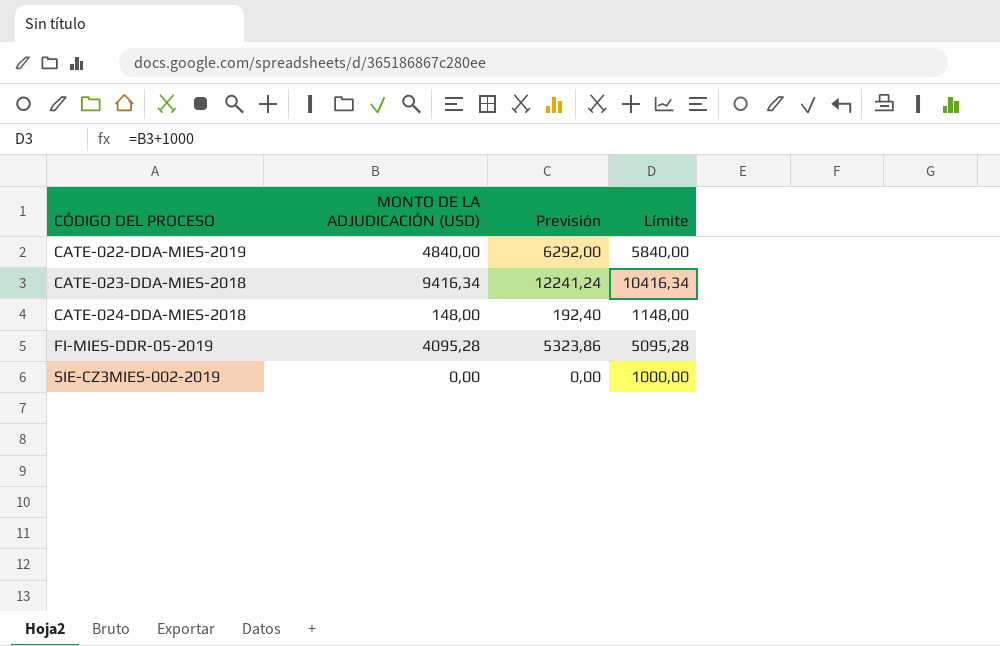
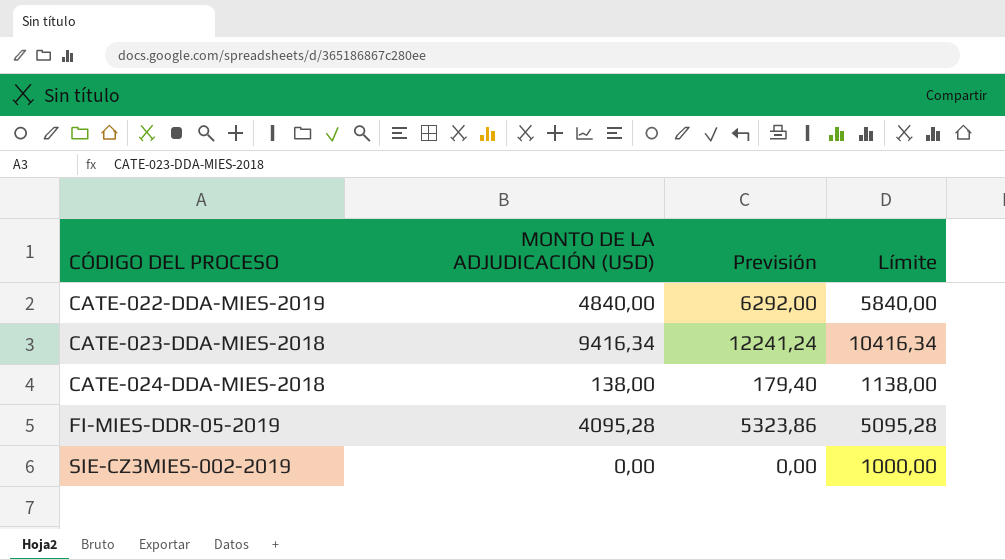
CATE-024-DDA-MIES-2018 | MONTO DE LA ADJUDICACIÓN (USD): 148,00 -> 138,00
CATE-024-DDA-MIES-2018 | Previsión: 192,40 -> 179,40
CATE-024-DDA-MIES-2018 | Límite: 1148,00 -> 1138,00

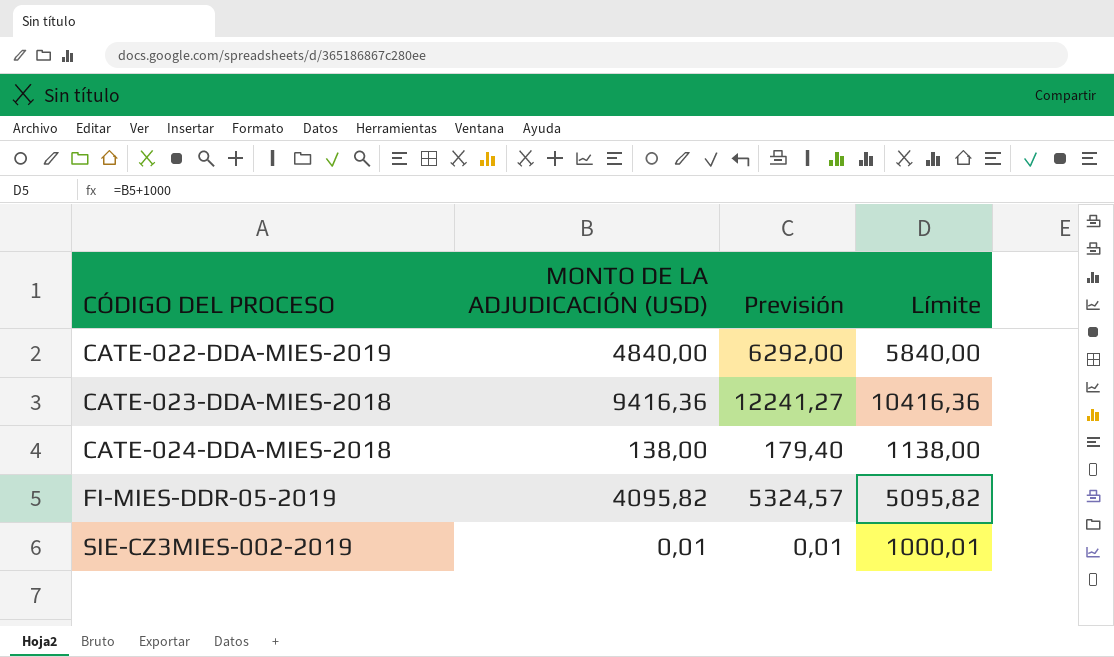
CATE-023-DDA-MIES-2018 | MONTO DE LA ADJUDICACIÓN (USD): 9416,34 -> 9416,36
CATE-023-DDA-MIES-2018 | Previsión: 12241,24 -> 12241,27
CATE-023-DDA-MIES-2018 | Límite: 10416,34 -> 10416,36
FI-MIES-DDR-05-2019 | MONTO DE LA ADJUDICACIÓN (USD): 4095,28 -> 4095,82
FI-MIES-DDR-05-2019 | Previsión: 5323,86 -> 5324,57
FI-MIES-DDR-05-2019 | Límite: 5095,28 -> 5095,82
SIE-CZ3MIES-002-2019 | MONTO DE LA ADJUDICACIÓN (USD): 0,00 -> 0,01
SIE-CZ3MIES-002-2019 | Previsión: 0,00 -> 0,01
SIE-CZ3MIES-002-2019 | Límite: 1000,00 -> 1000,01

